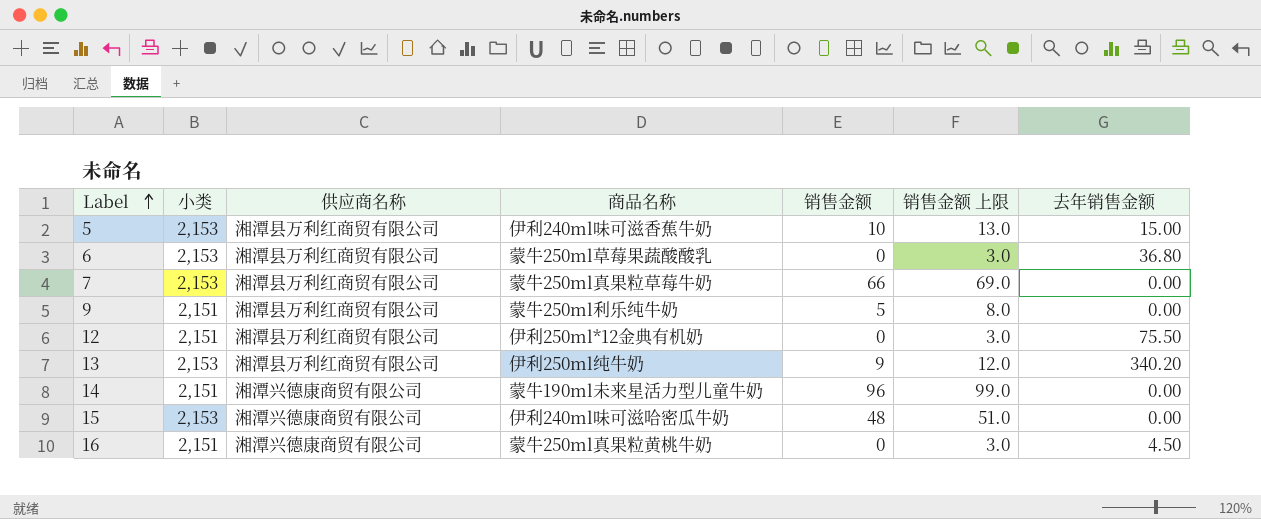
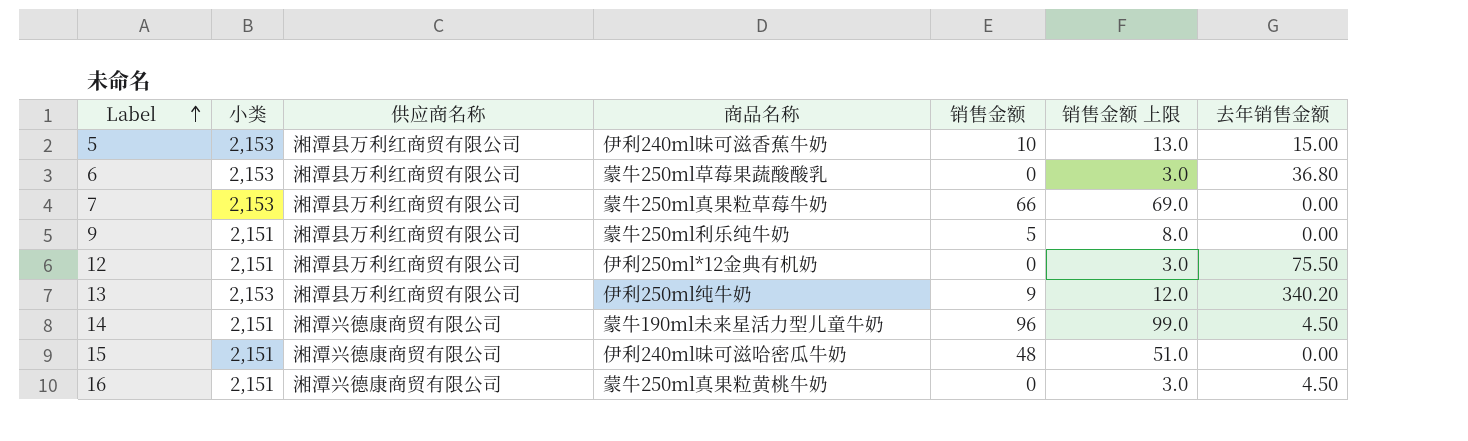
14 | 去年销售金额: 0.00 -> 4.50
15 | 小类: 2,153 -> 2,151

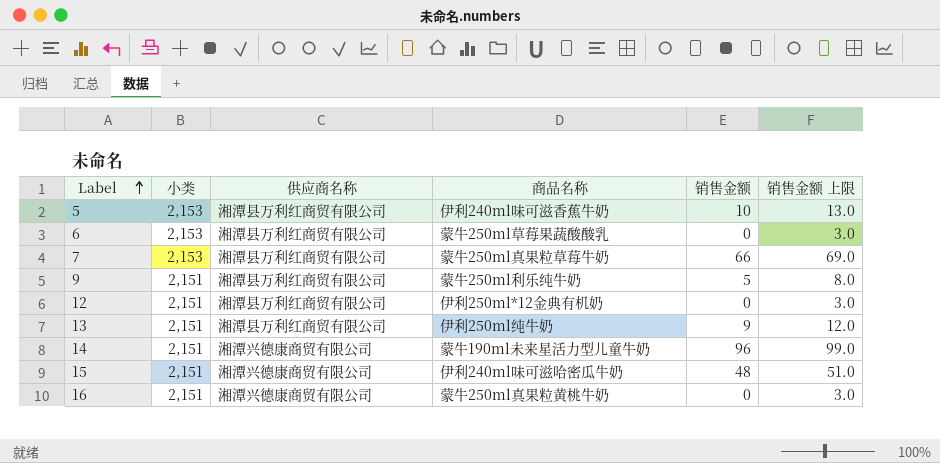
column 去年销售金额 | position: 7 -> none
13 | 小类: 2,153 -> 2,151

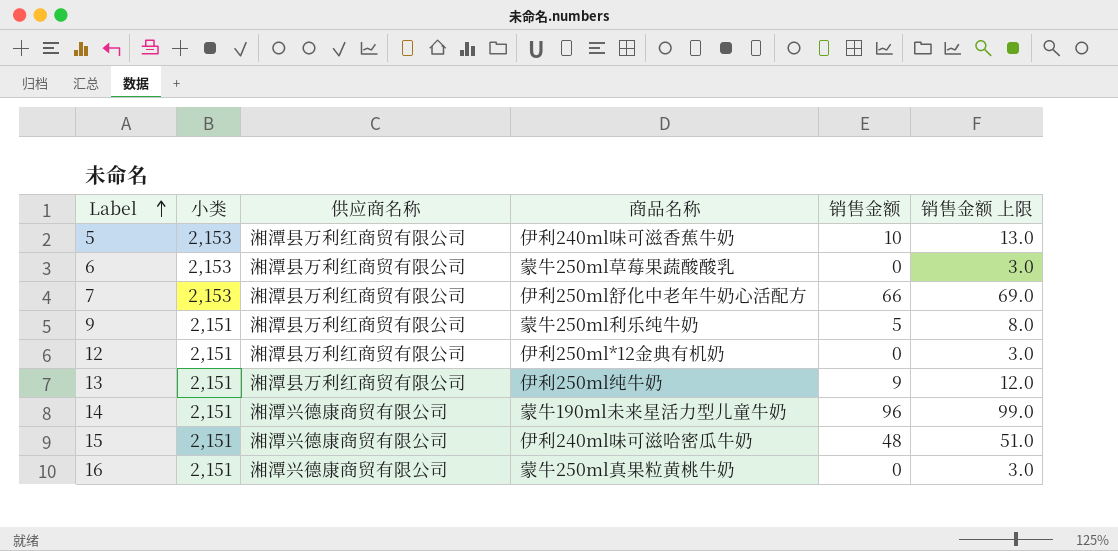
7 | 商品名称: 蒙牛250ml真果粒草莓牛奶 -> 伊利250ml舒化中老年牛奶心活配方

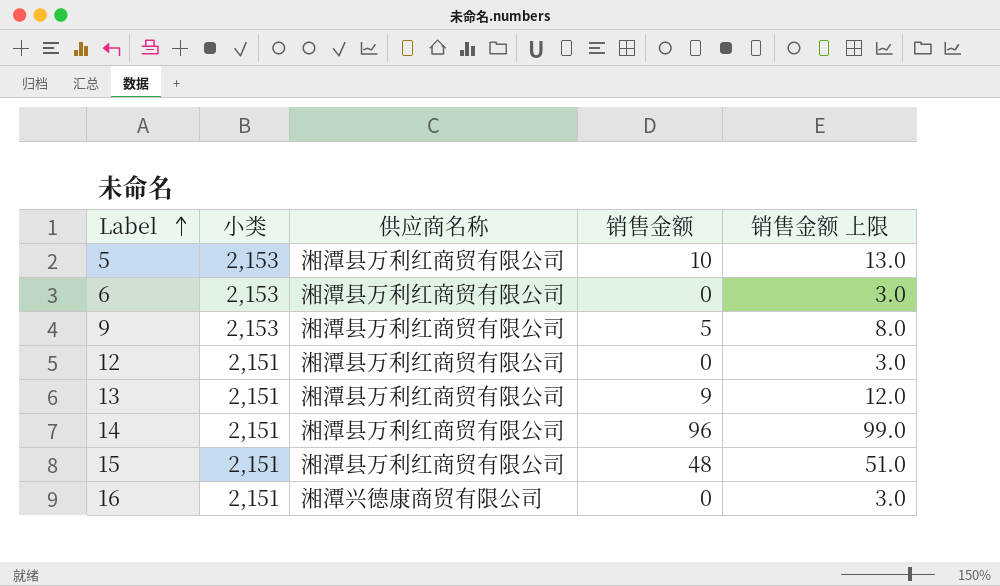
column 商品名称 | position: 4 -> none
row 7: 2,153 | 湘潭县万利红商贸有限公司 | 伊利250ml舒化中老年牛奶心活配方 | 66 | 69.0 -> none
9 | 小类: 2,151 -> 2,153
14 | 供应商名称: 湘潭兴德康商贸有限公司 -> 湘潭县万利红商贸有限公司
15 | 供应商名称: 湘潭兴德康商贸有限公司 -> 湘潭县万利红商贸有限公司

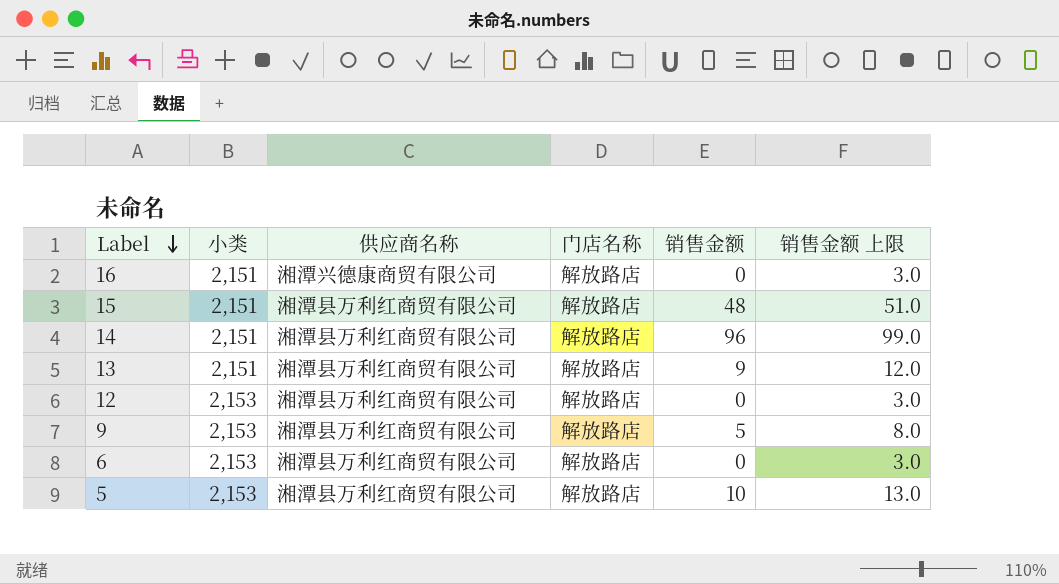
row order: Label ascending -> Label descending
column 门店名称 | position: none -> 4
12 | 小类: 2,151 -> 2,153

